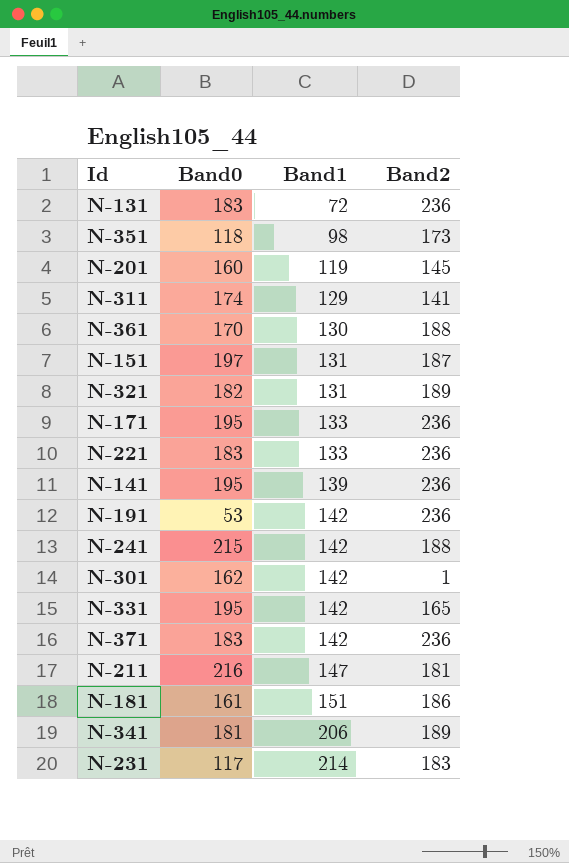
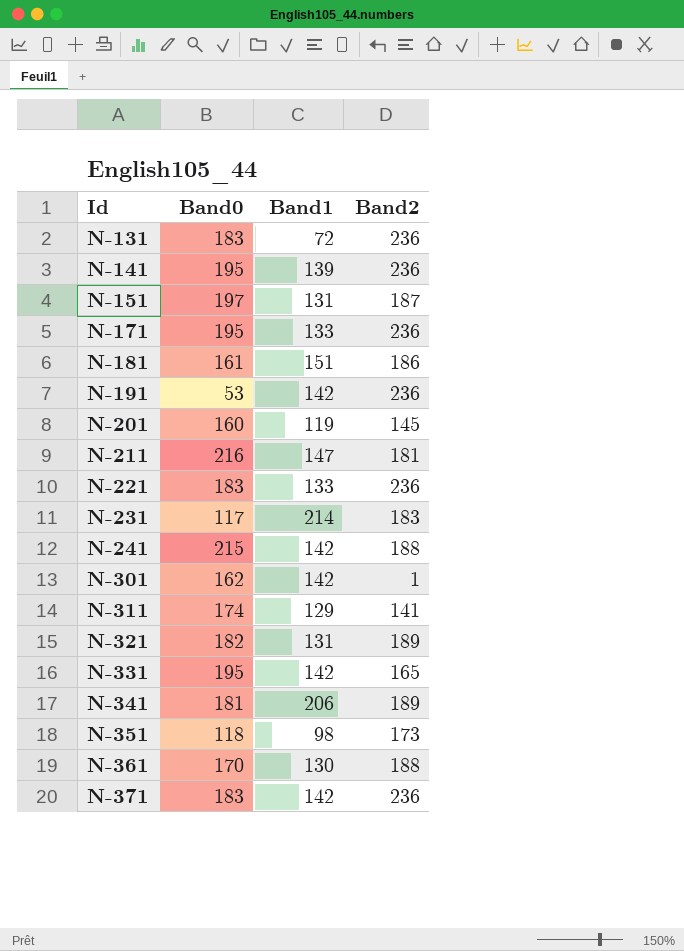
row order: Band1 ascending -> Id ascending

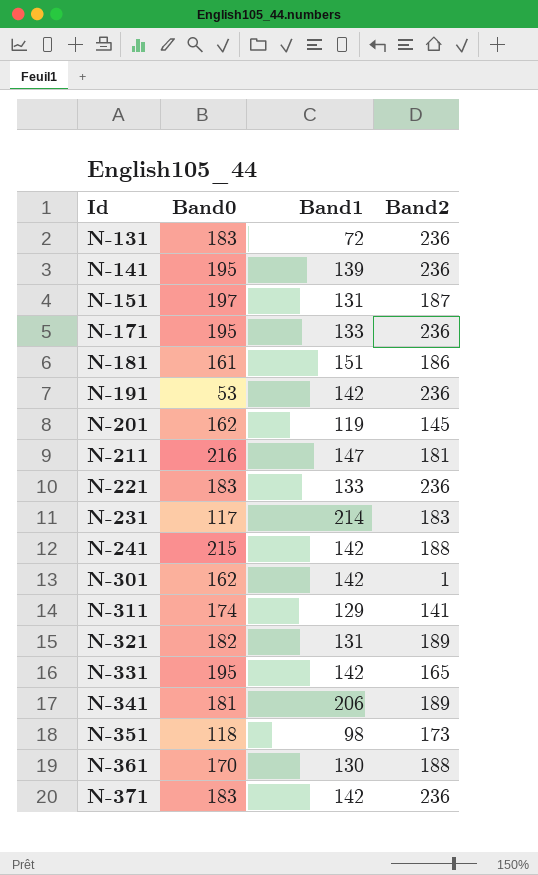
N-201 | Band0: 160 -> 162

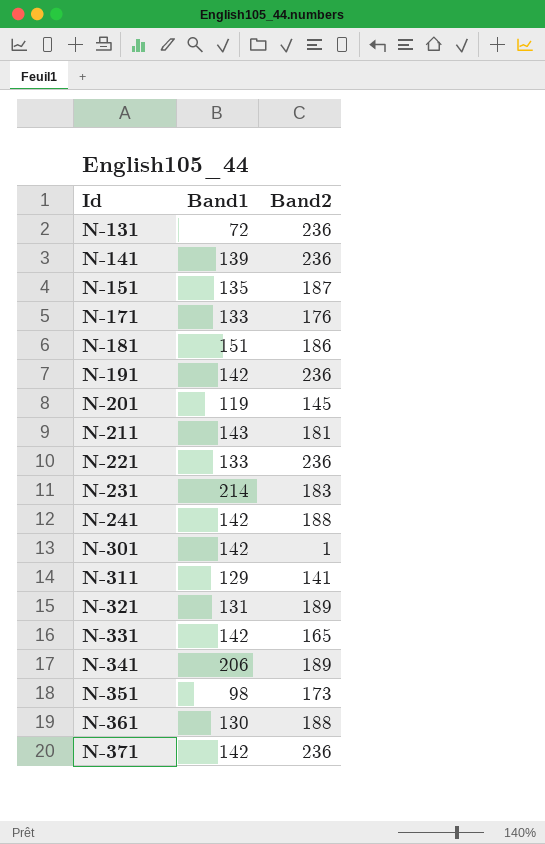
column Band0 | position: 2 -> none
N-151 | Band1: 131 -> 135
N-171 | Band2: 236 -> 176
N-211 | Band1: 147 -> 143

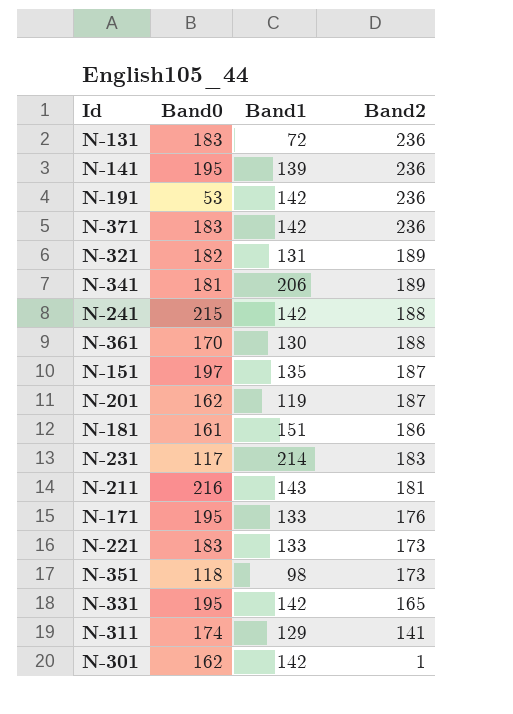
row order: Id ascending -> Band2 descending
column Band0 | position: none -> 2
N-201 | Band2: 145 -> 187
N-221 | Band2: 236 -> 173

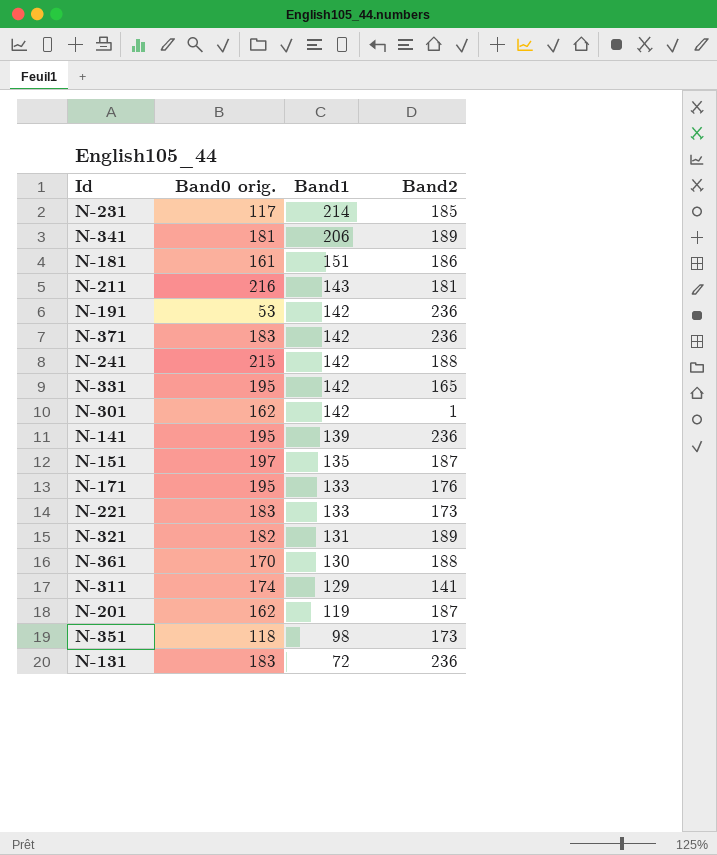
row order: Band2 descending -> Band1 descending
column name: Band0 -> Band0 orig.
N-231 | Band2: 183 -> 185

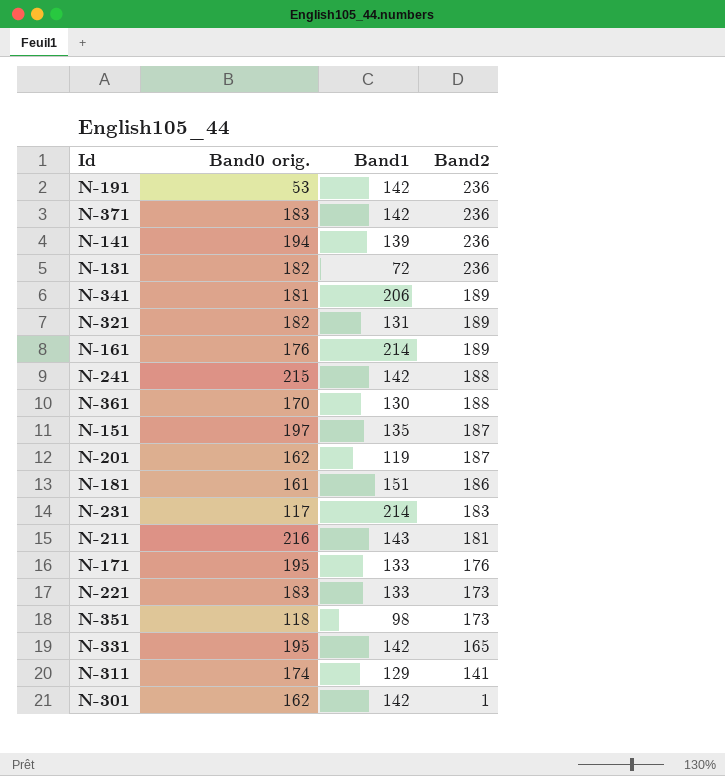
row order: Band1 descending -> Band2 descending
N-141 | Band0 orig.: 195 -> 194
N-131 | Band0 orig.: 183 -> 182
row N-161: none -> 176 | 214 | 189
N-231 | Band2: 185 -> 183

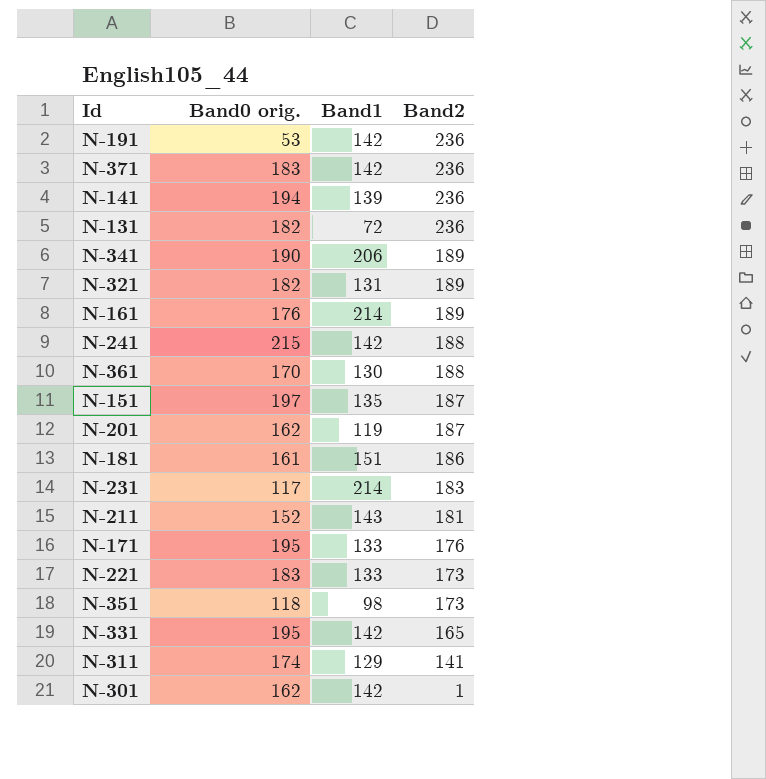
N-341 | Band0 orig.: 181 -> 190
N-211 | Band0 orig.: 216 -> 152

